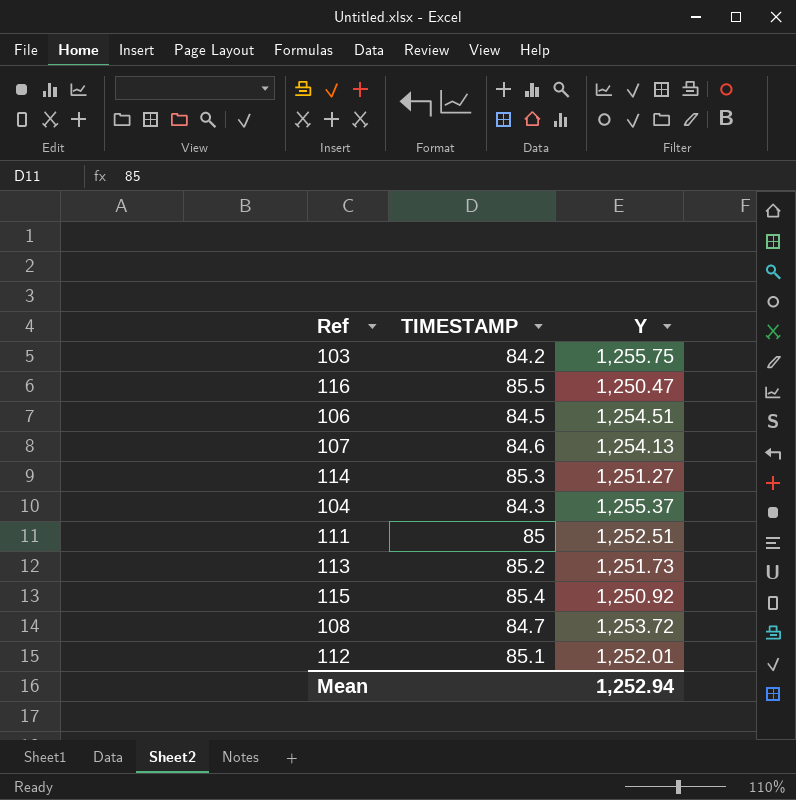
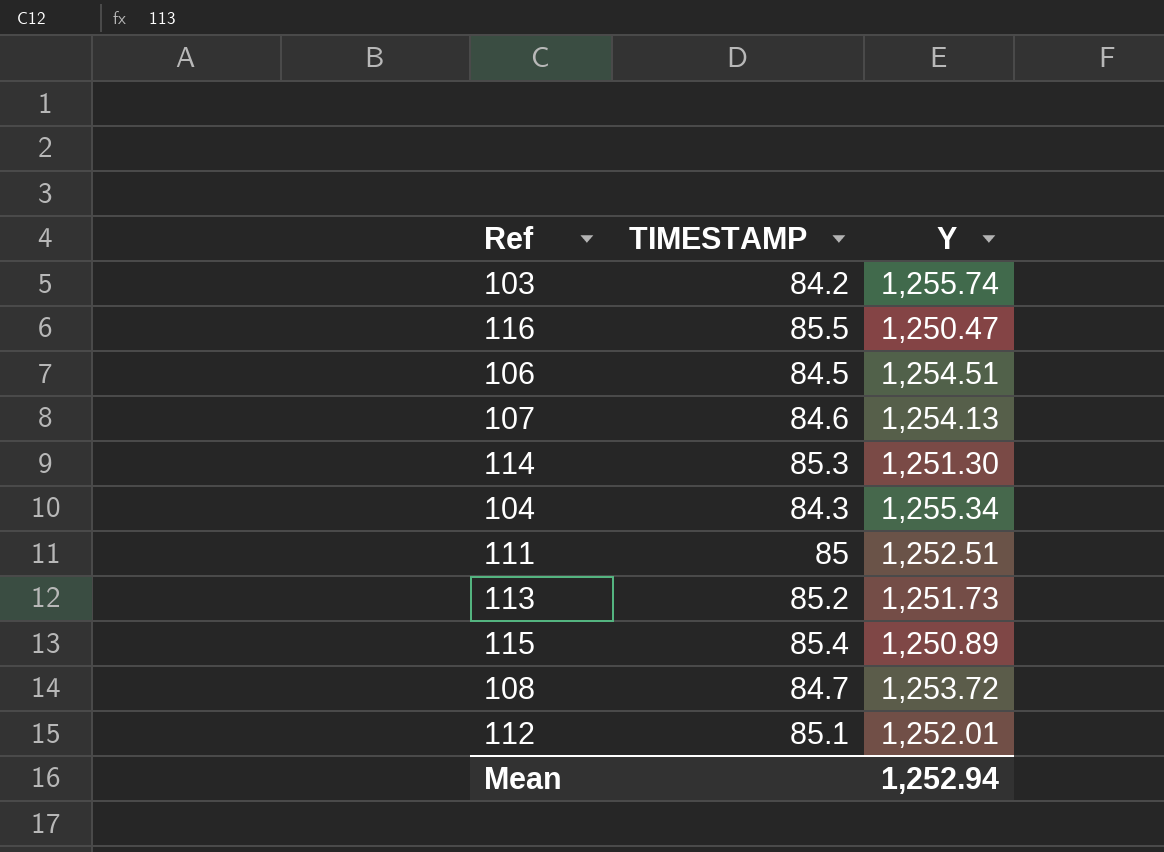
103 | Y: 1,255.75 -> 1,255.74
114 | Y: 1,251.27 -> 1,251.30
104 | Y: 1,255.37 -> 1,255.34
115 | Y: 1,250.92 -> 1,250.89

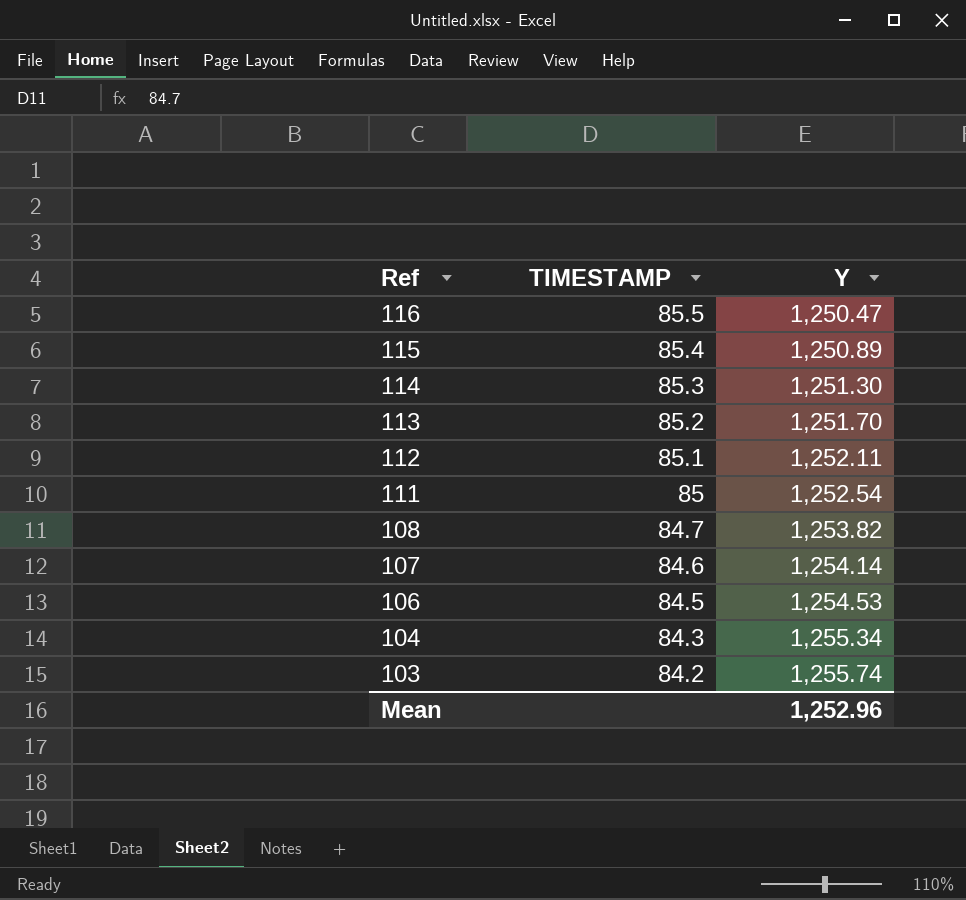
row order: none -> Ref descending
113 | Y: 1,251.73 -> 1,251.70
112 | Y: 1,252.01 -> 1,252.11
111 | Y: 1,252.51 -> 1,252.54
108 | Y: 1,253.72 -> 1,253.82
107 | Y: 1,254.13 -> 1,254.14
106 | Y: 1,254.51 -> 1,254.53
Mean | Y: 1,252.94 -> 1,252.96

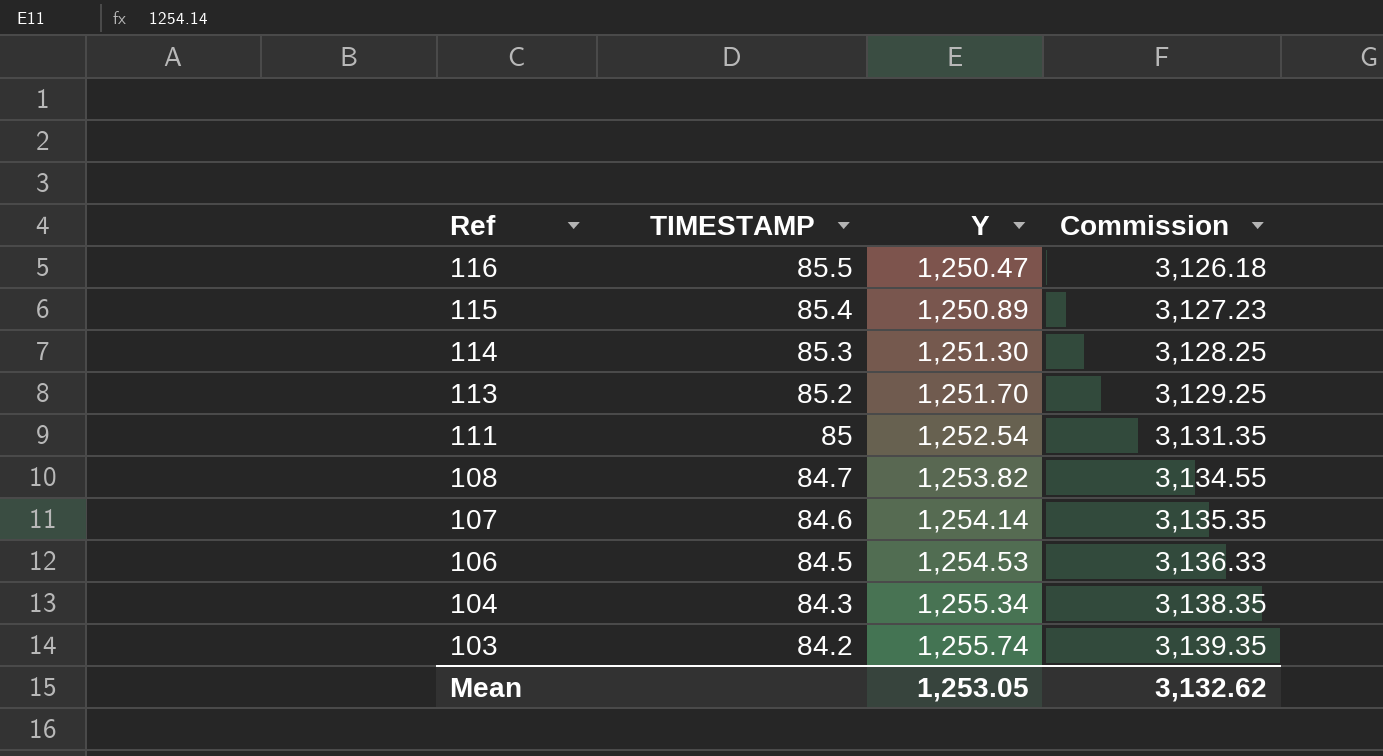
column Commission | formula: none -> [Y] * 2.5
row 112: 85.1 | 1,252.11 -> none
Mean | Y: 1,252.96 -> 1,253.05

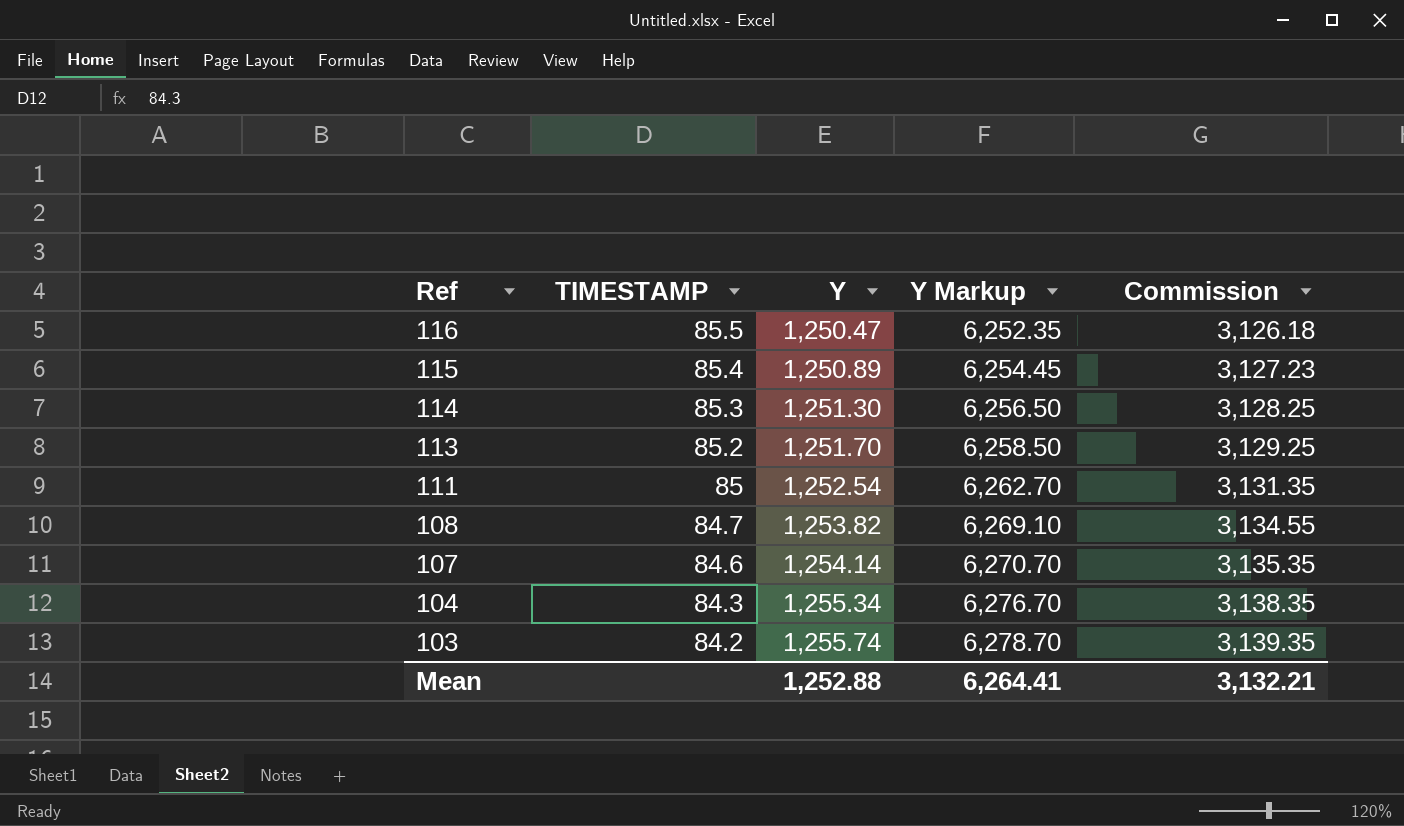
column Y Markup | formula: none -> [Y] * 5
row 106: 84.5 | 1,254.53 | 3,136.33 -> none
Mean | Y: 1,253.05 -> 1,252.88
Mean | Commission: 3,132.62 -> 3,132.21

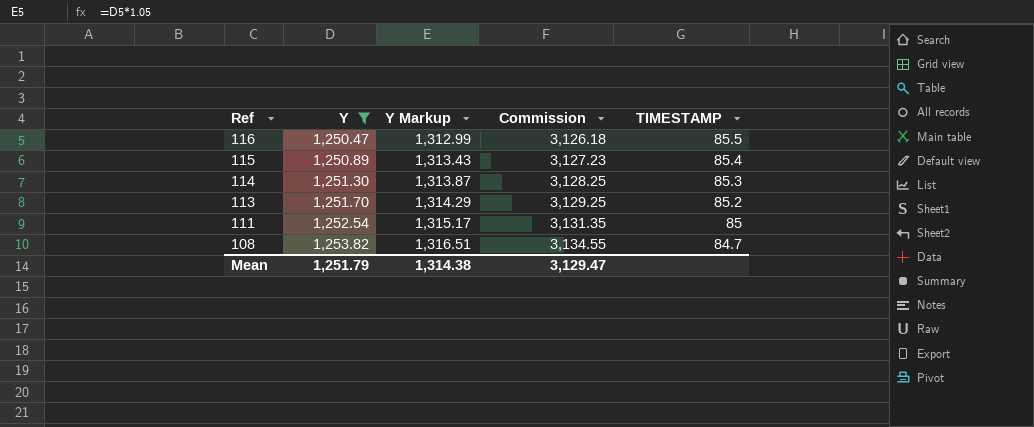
filter: none -> Y <= 1,253.82
column Y Markup | formula: [Y] * 5 -> [Y] * 1.05
column TIMESTAMP | position: 2 -> 5
Mean | Y: 1,252.88 -> 1,251.79
Mean | Y Markup: 6,264.41 -> 1,314.38
Mean | Commission: 3,132.21 -> 3,129.47

